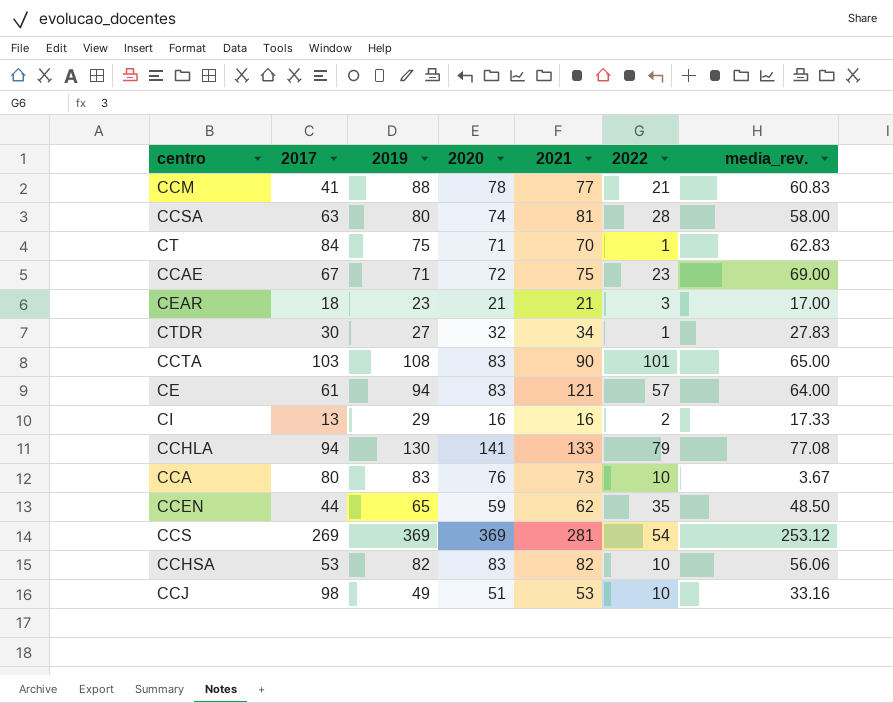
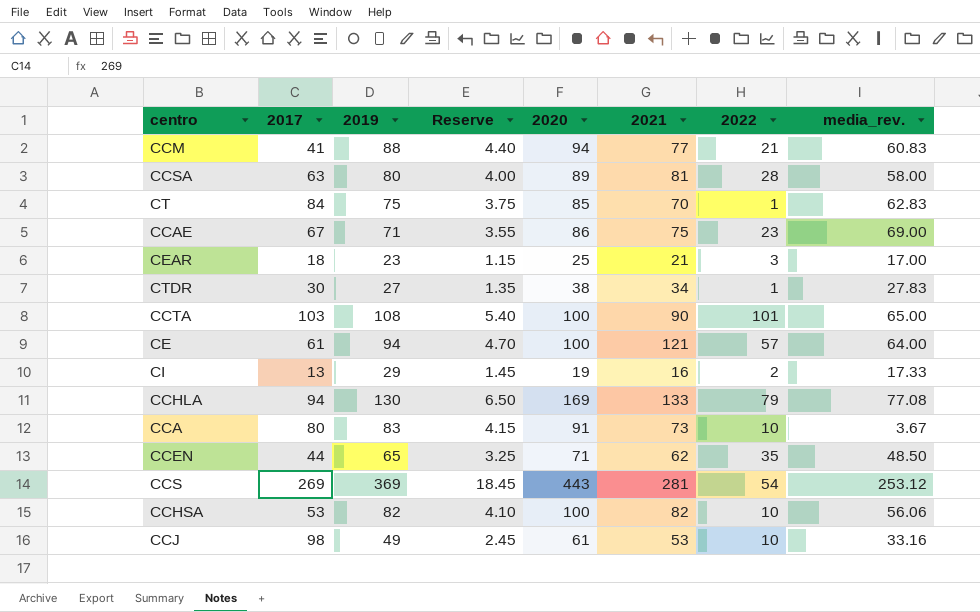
column Reserve | formula: none -> [2019] * 0.05
CCM | 2020: 78 -> 94
CCSA | 2020: 74 -> 89
CT | 2020: 71 -> 85
CCAE | 2020: 72 -> 86
CEAR | 2020: 21 -> 25
CTDR | 2020: 32 -> 38
CCTA | 2020: 83 -> 100
CE | 2020: 83 -> 100
CI | 2020: 16 -> 19
CCHLA | 2020: 141 -> 169
CCA | 2020: 76 -> 91
CCEN | 2020: 59 -> 71
CCS | 2020: 369 -> 443
CCHSA | 2020: 83 -> 100
CCJ | 2020: 51 -> 61

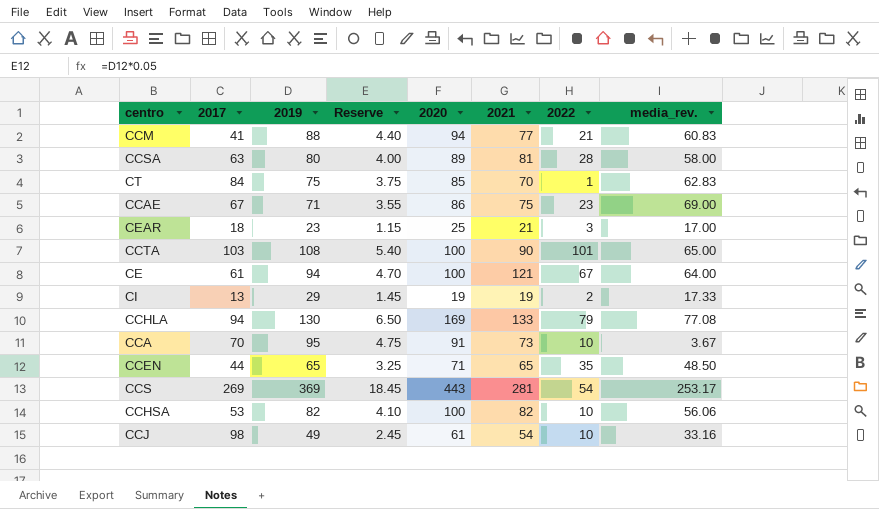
row CTDR: 30 | 27 | 1.35 | 38 | 34 | 1 | 27.83 -> none
CE | 2022: 57 -> 67
CI | 2021: 16 -> 19
CCA | 2017: 80 -> 70
CCA | 2019: 83 -> 95
CCA | Reserve: 4.15 -> 4.75
CCEN | 2021: 62 -> 65
CCS | media_rev.: 253.12 -> 253.17
CCJ | 2021: 53 -> 54

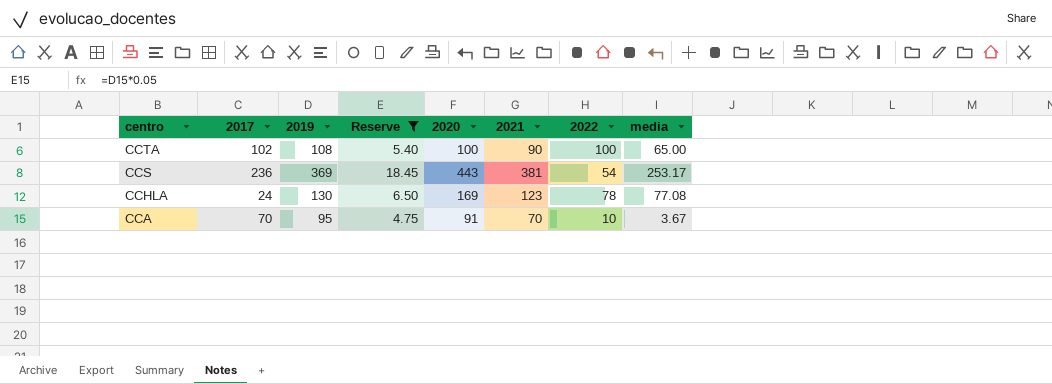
filter: none -> Reserve >= 4.75
row order: none -> centro descending
column name: media_rev. -> media
CCTA | 2017: 103 -> 102
CCTA | 2022: 101 -> 100
CCS | 2017: 269 -> 236
CCS | 2021: 281 -> 381
CCHLA | 2017: 94 -> 24
CCHLA | 2021: 133 -> 123
CCHLA | 2022: 79 -> 78
CCA | 2021: 73 -> 70

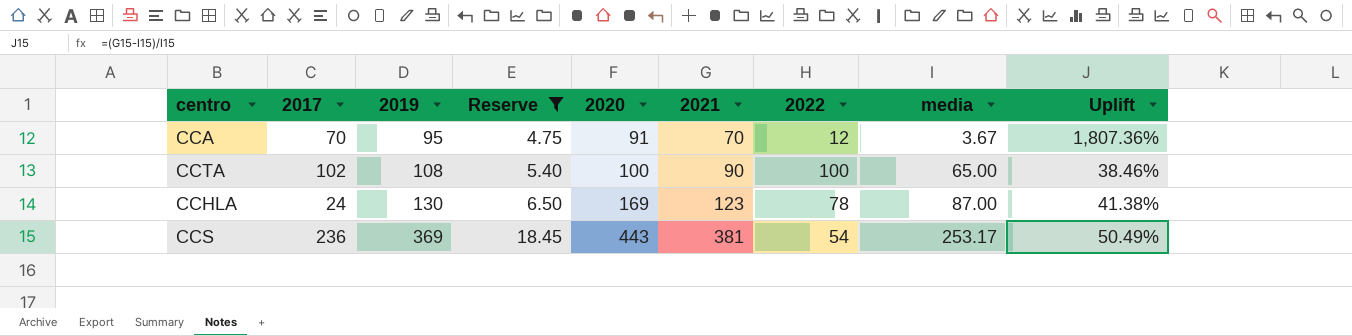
row order: centro descending -> 2019 ascending
column Uplift | formula: none -> ([2021] - [media]) / [media]
CCA | 2022: 10 -> 12
CCHLA | media: 77.08 -> 87.00

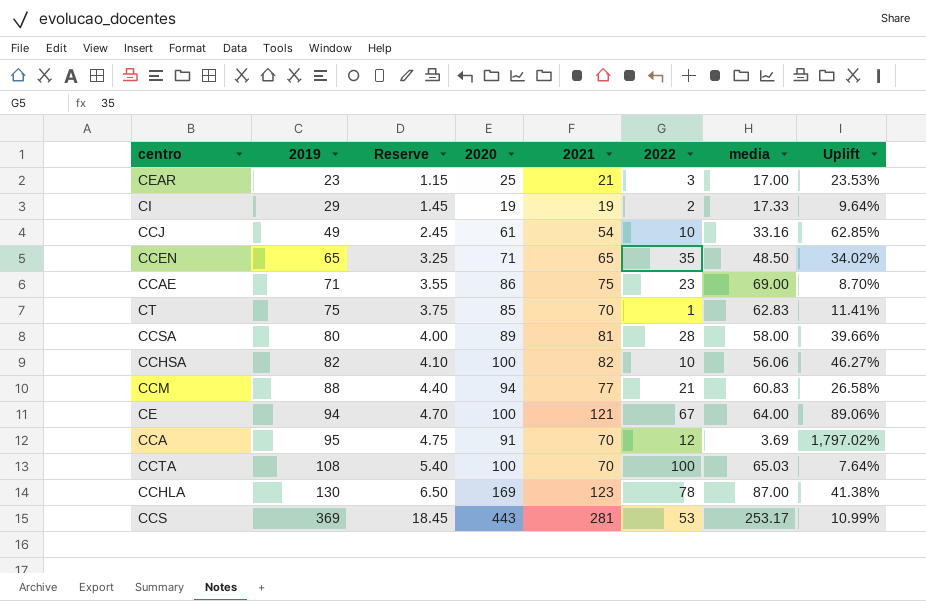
filter: Reserve >= 4.75 -> none
column 2017 | position: 2 -> none
CCA | media: 3.67 -> 3.69
CCA | Uplift: 1,807.36% -> 1,797.02%
CCTA | 2021: 90 -> 70
CCTA | media: 65.00 -> 65.03
CCTA | Uplift: 38.46% -> 7.64%
CCS | 2021: 381 -> 281
CCS | 2022: 54 -> 53
CCS | Uplift: 50.49% -> 10.99%

